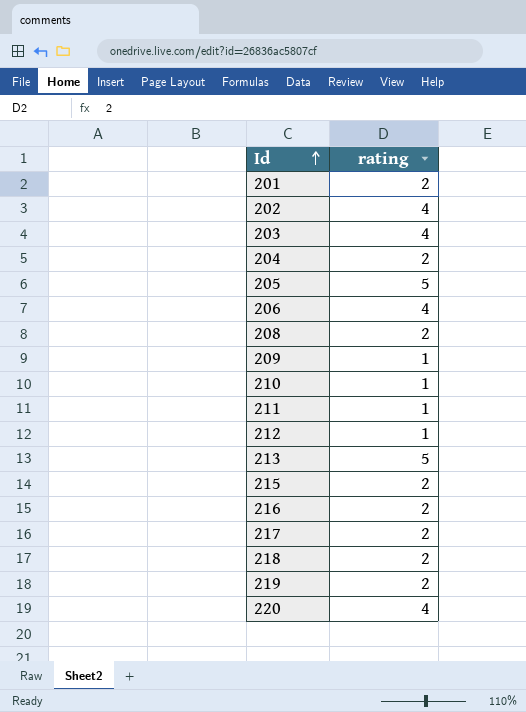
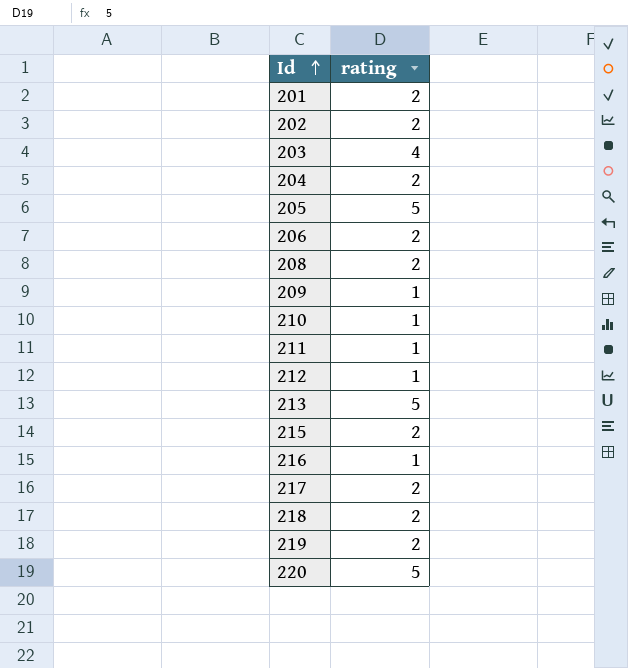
202 | rating: 4 -> 2
206 | rating: 4 -> 2
216 | rating: 2 -> 1
220 | rating: 4 -> 5

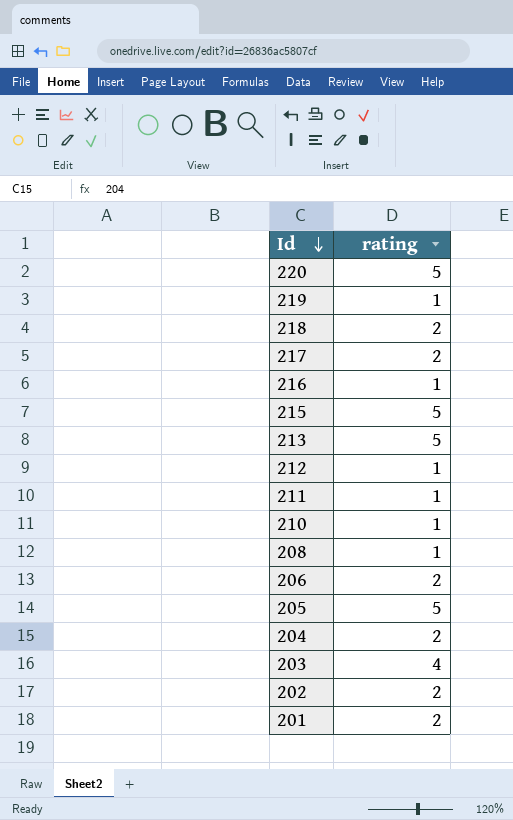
row order: Id ascending -> Id descending
row 209: 1 -> none
219 | rating: 2 -> 1
215 | rating: 2 -> 5
208 | rating: 2 -> 1

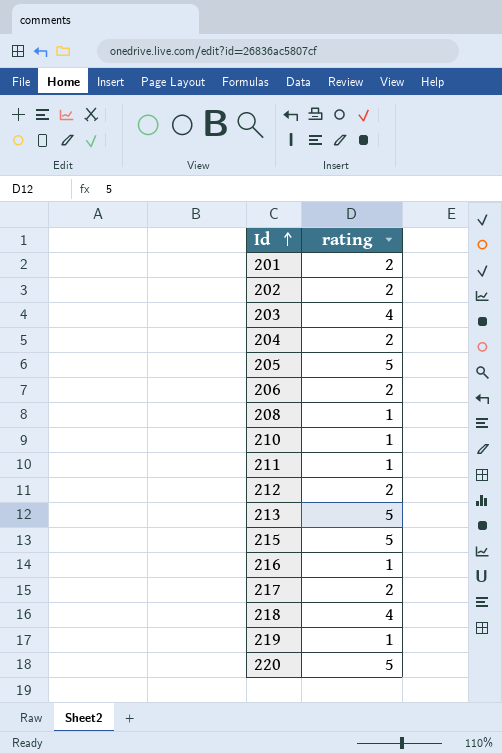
row order: Id descending -> Id ascending
212 | rating: 1 -> 2
218 | rating: 2 -> 4

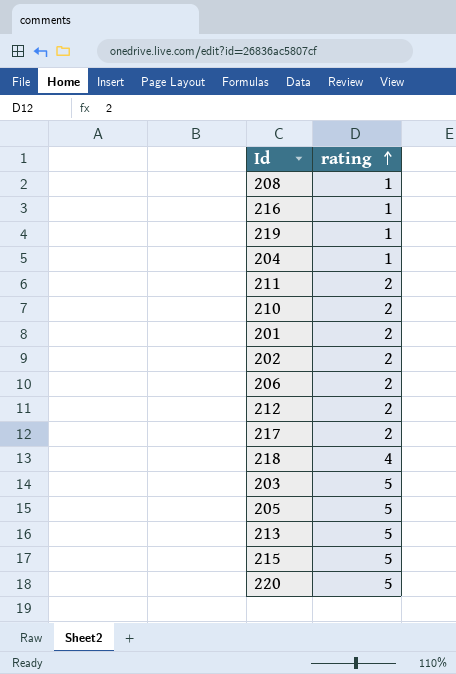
row order: Id ascending -> rating ascending
204 | rating: 2 -> 1
211 | rating: 1 -> 2
210 | rating: 1 -> 2
203 | rating: 4 -> 5

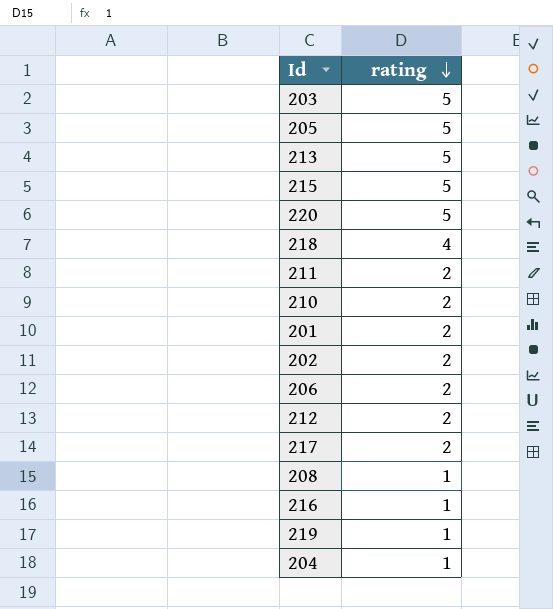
row order: rating ascending -> rating descending

